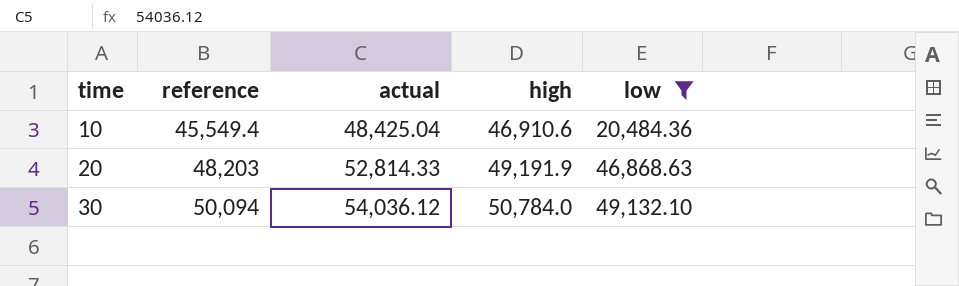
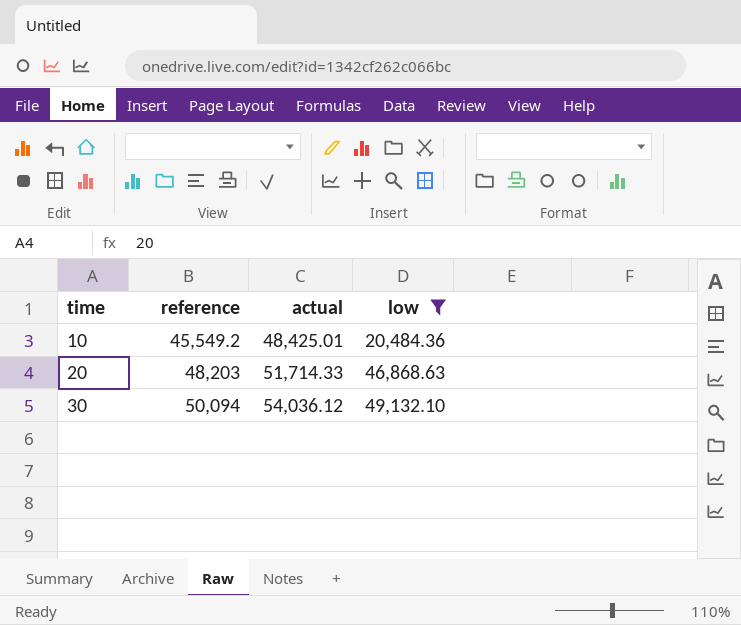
column high | position: 4 -> none
10 | reference: 45,549.4 -> 45,549.2
10 | actual: 48,425.04 -> 48,425.01
20 | actual: 52,814.33 -> 51,714.33

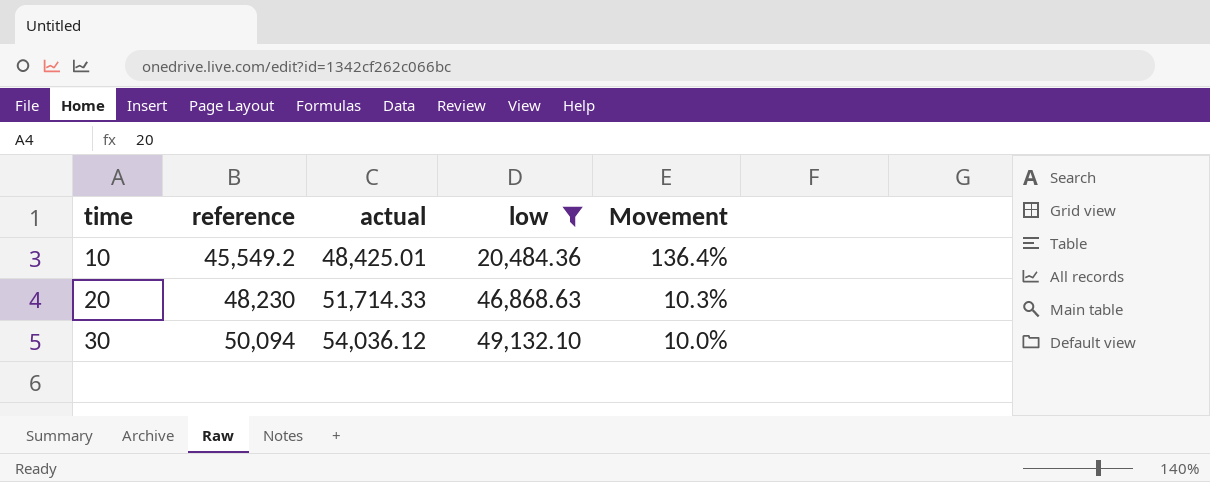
column Movement | formula: none -> ([actual] - [low]) / [low]
20 | reference: 48,203 -> 48,230

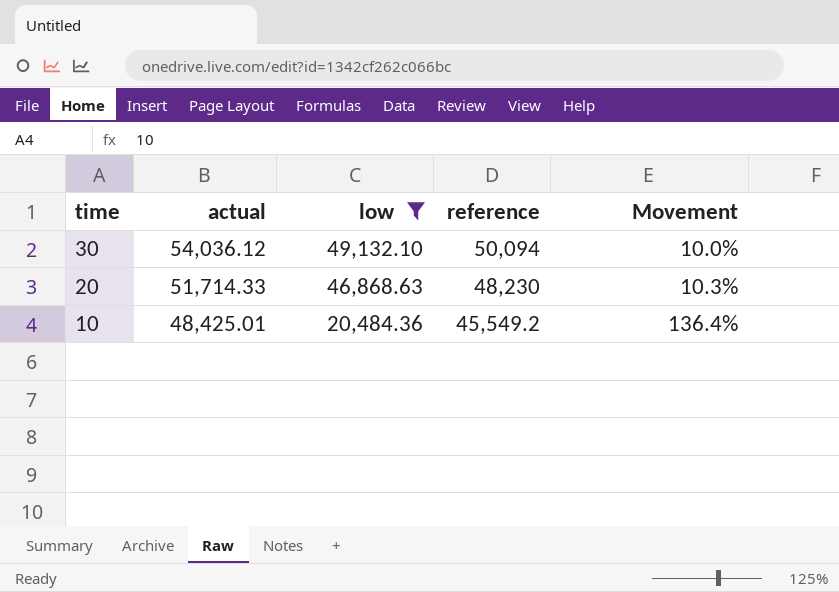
row order: time ascending -> time descending
column reference | position: 2 -> 4

